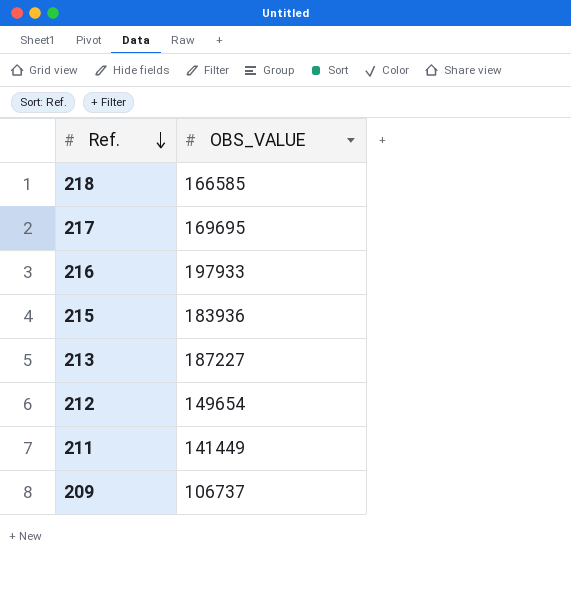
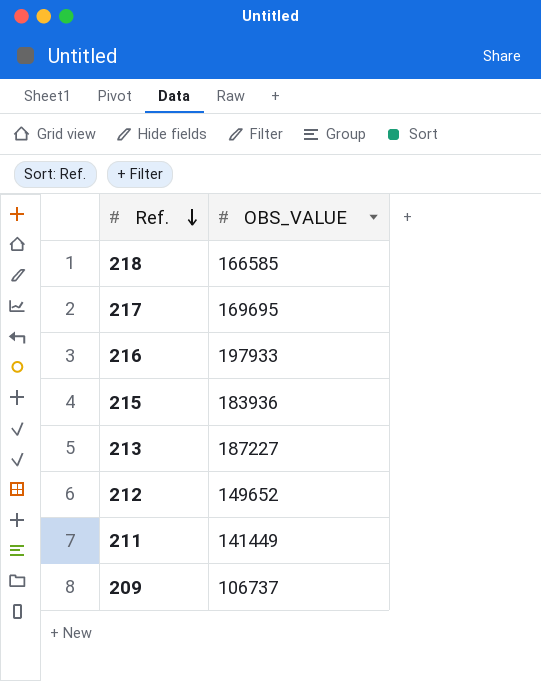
212 | OBS_VALUE: 149654 -> 149652

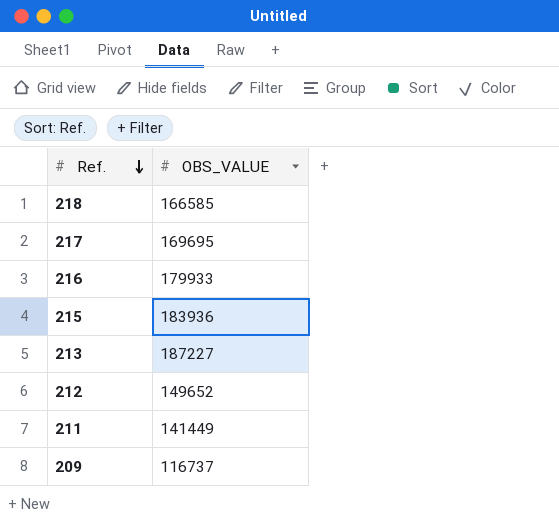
216 | OBS_VALUE: 197933 -> 179933
209 | OBS_VALUE: 106737 -> 116737

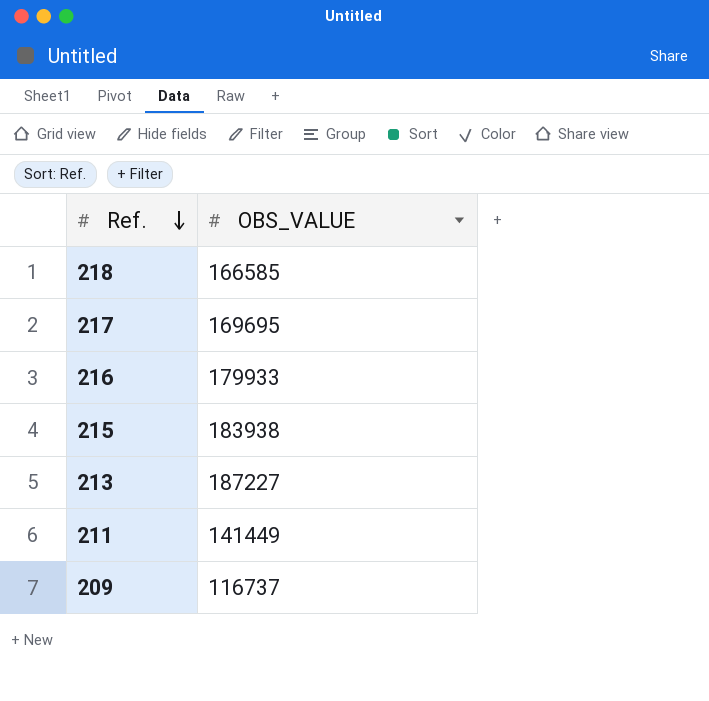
row 212: 149652 -> none
215 | OBS_VALUE: 183936 -> 183938

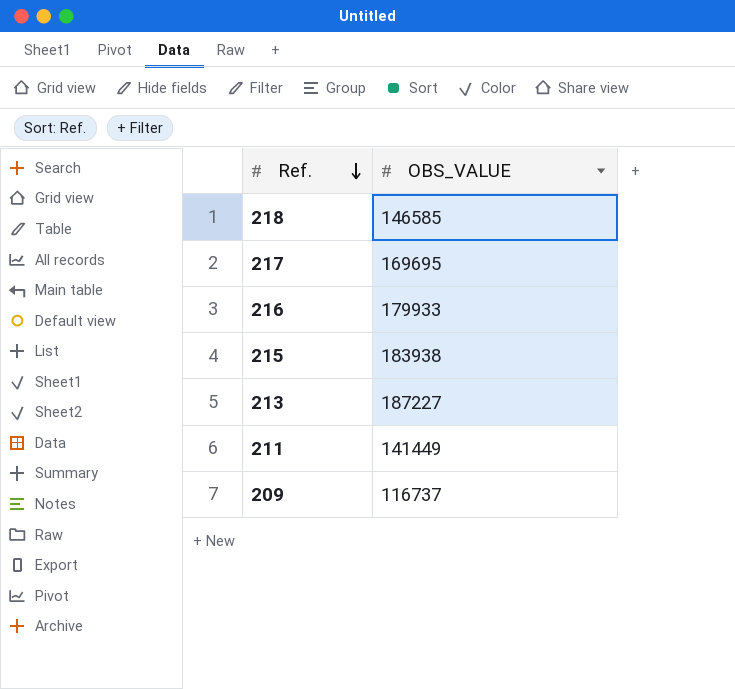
218 | OBS_VALUE: 166585 -> 146585

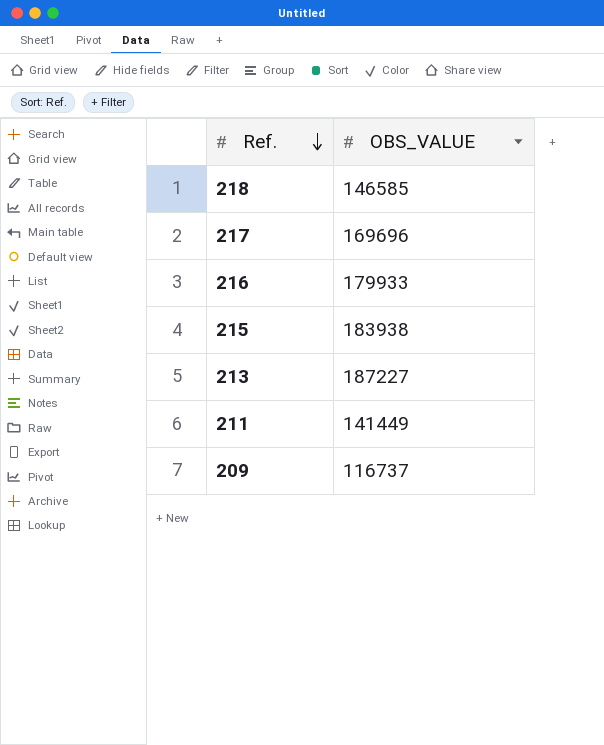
217 | OBS_VALUE: 169695 -> 169696

